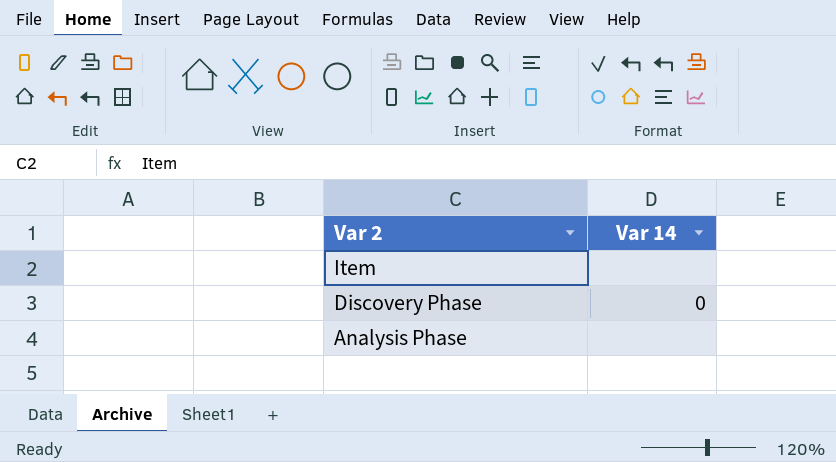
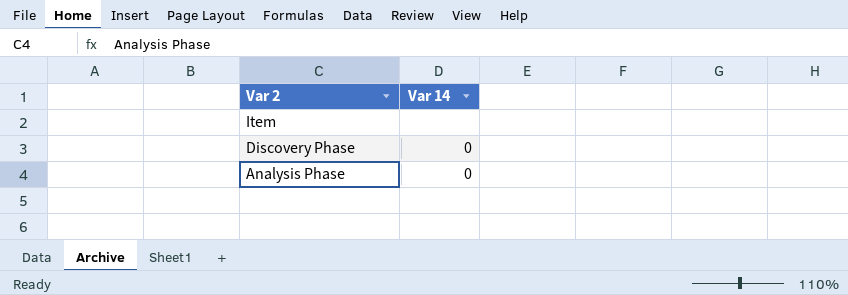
Analysis Phase | Var 14: none -> 0

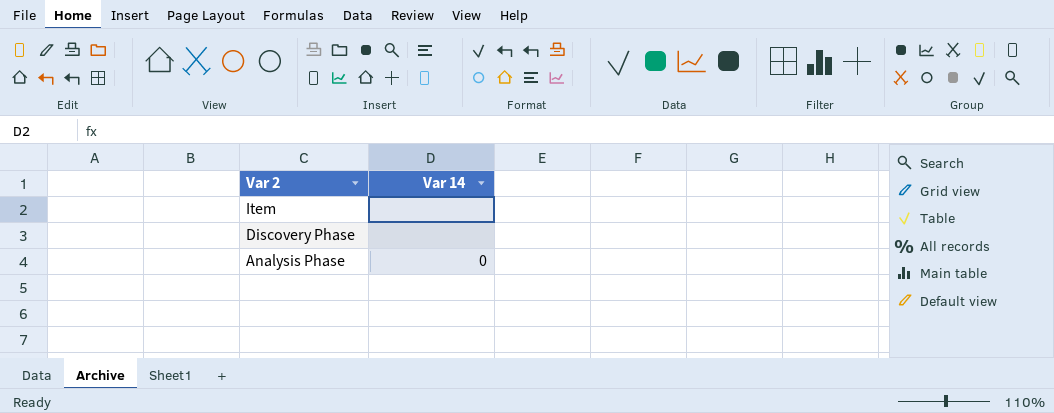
Discovery Phase | Var 14: 0 -> none

